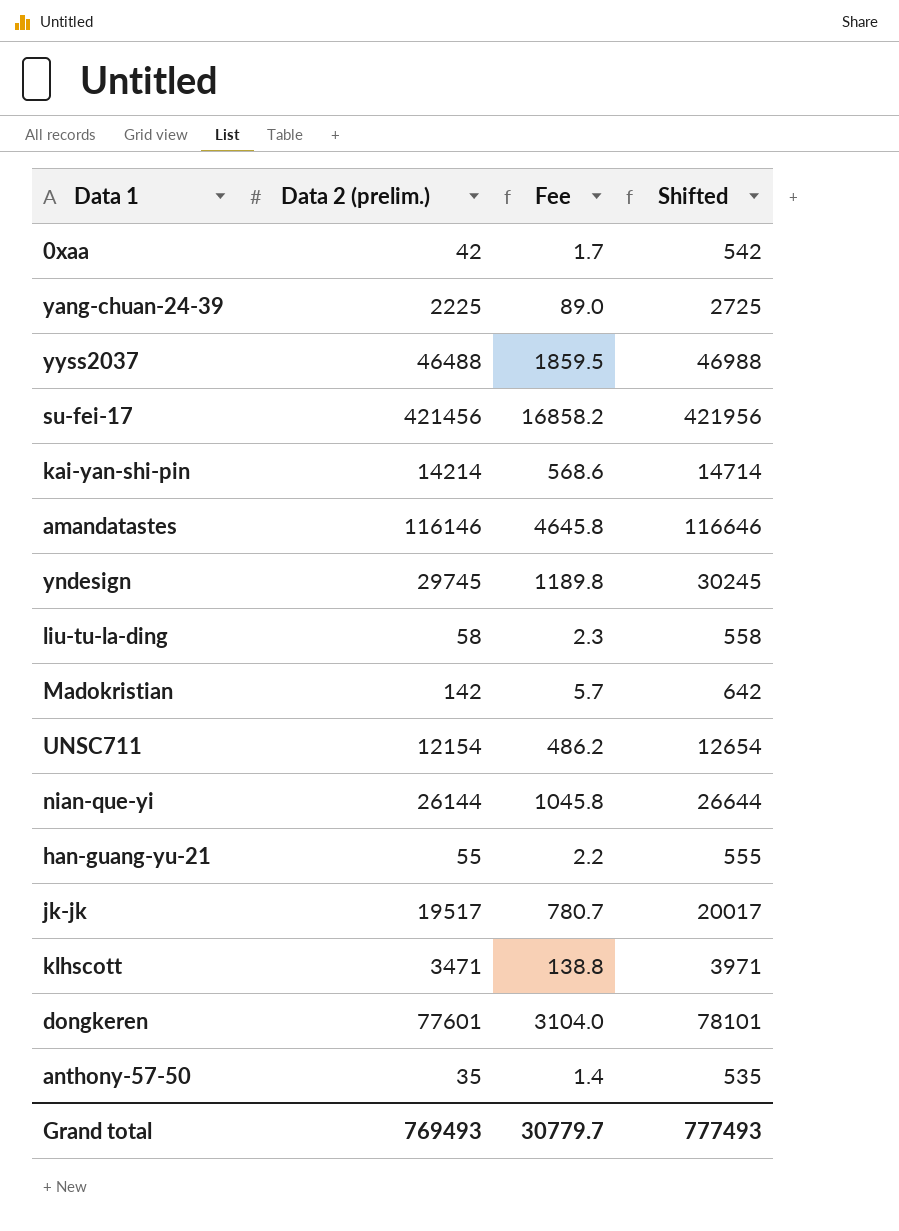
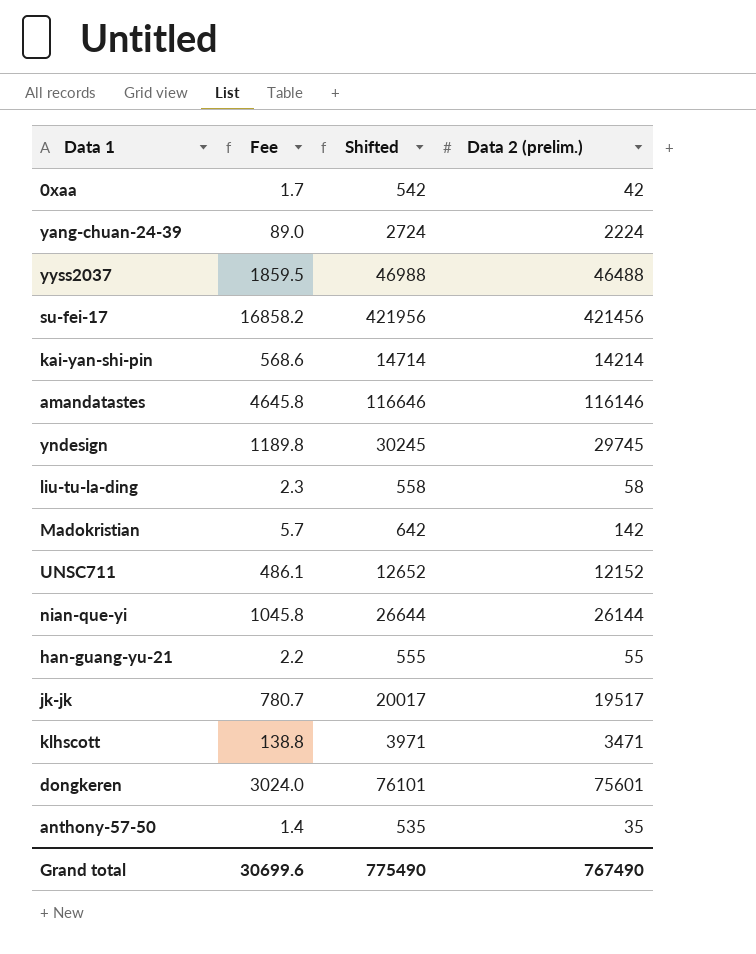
column Data 2 (prelim.) | position: 2 -> 4
yang-chuan-24-39 | Shifted: 2725 -> 2724
yang-chuan-24-39 | Data 2 (prelim.): 2225 -> 2224
UNSC711 | Fee: 486.2 -> 486.1
UNSC711 | Shifted: 12654 -> 12652
UNSC711 | Data 2 (prelim.): 12154 -> 12152
dongkeren | Fee: 3104.0 -> 3024.0
dongkeren | Shifted: 78101 -> 76101
dongkeren | Data 2 (prelim.): 77601 -> 75601
Grand total | Fee: 30779.7 -> 30699.6
Grand total | Shifted: 777493 -> 775490
Grand total | Data 2 (prelim.): 769493 -> 767490

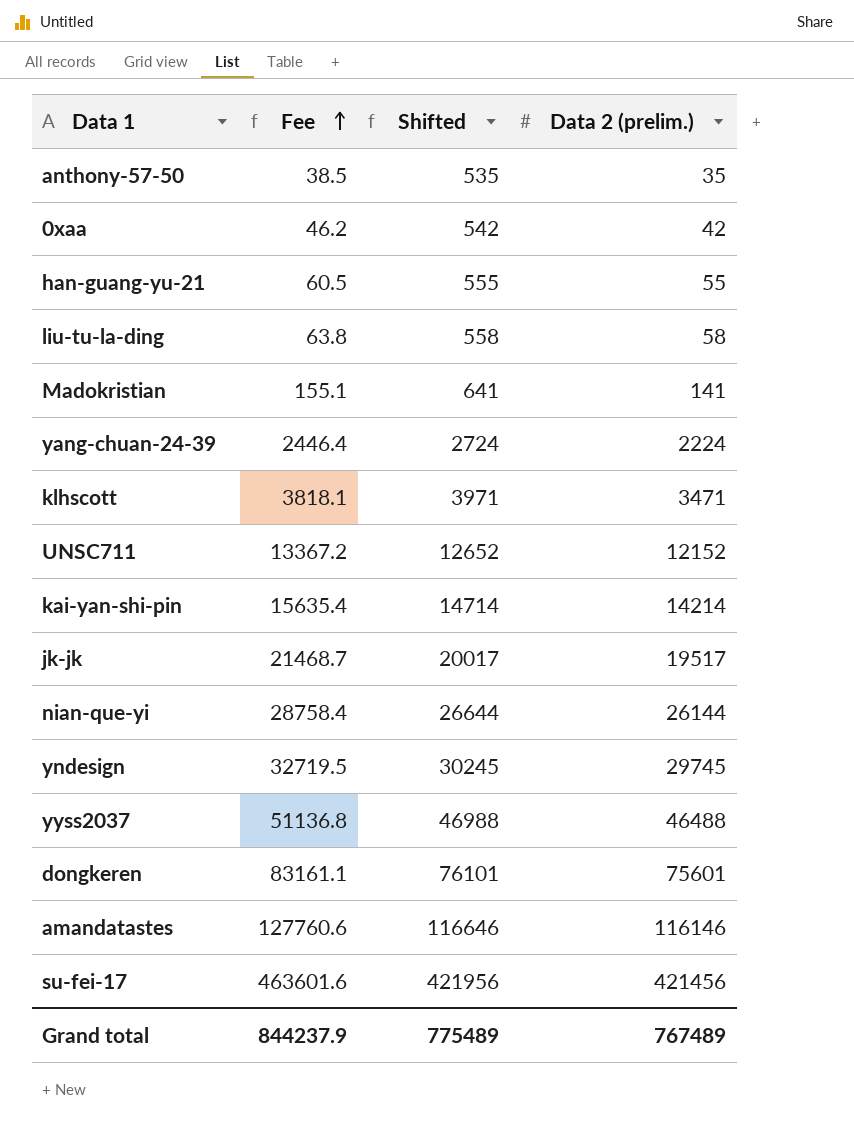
row order: none -> Fee ascending
column Fee | formula: [Data 2 (prelim.)] * 0.04 -> [Data 2 (prelim.)] * 1.1
Madokristian | Shifted: 642 -> 641
Madokristian | Data 2 (prelim.): 142 -> 141
Grand total | Fee: 30699.6 -> 844237.9
Grand total | Shifted: 775490 -> 775489
Grand total | Data 2 (prelim.): 767490 -> 767489

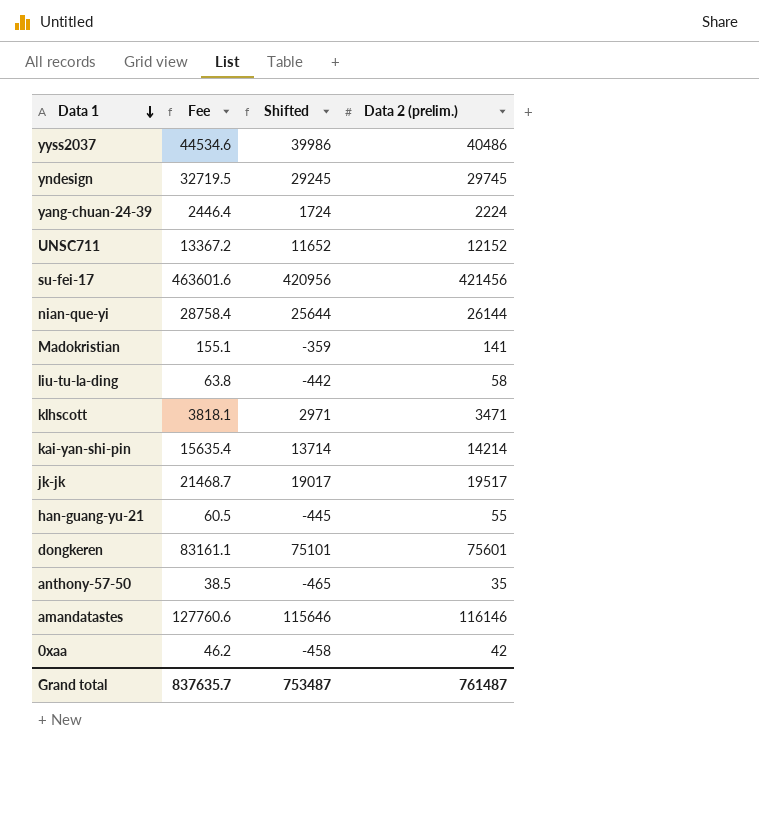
row order: Fee ascending -> Data 1 descending
column Shifted | formula: [Data 2 (prelim.)] + 500 -> [Data 2 (prelim.)] - 500
yyss2037 | Fee: 51136.8 -> 44534.6
yyss2037 | Data 2 (prelim.): 46488 -> 40486
Grand total | Fee: 844237.9 -> 837635.7
Grand total | Shifted: 775489 -> 753487
Grand total | Data 2 (prelim.): 767489 -> 761487

